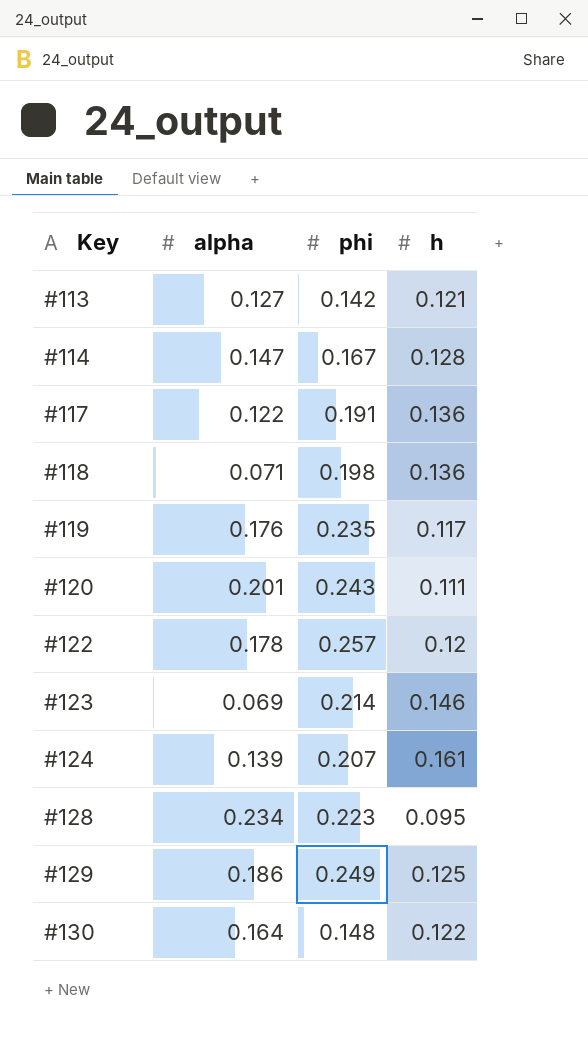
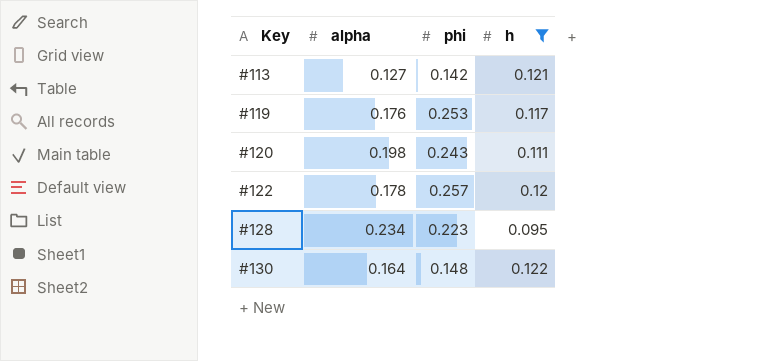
filter: none -> h <= 0.122
#119 | phi: 0.235 -> 0.253
#120 | alpha: 0.201 -> 0.198

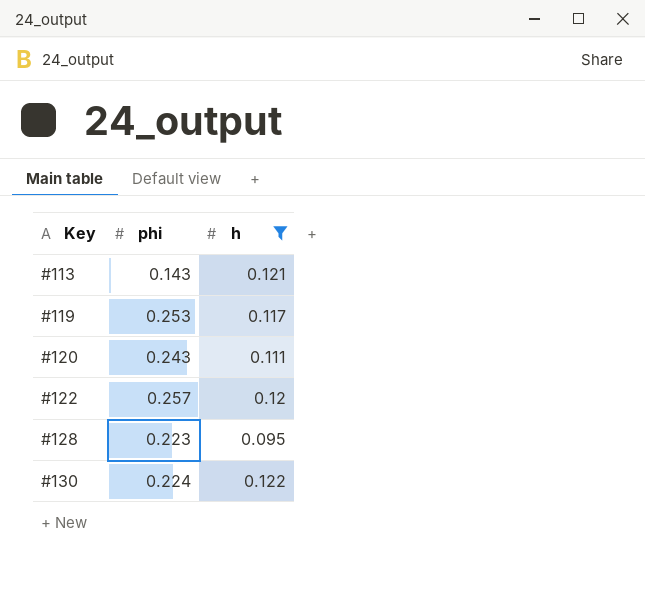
column alpha | position: 2 -> none
#113 | phi: 0.142 -> 0.143
#130 | phi: 0.148 -> 0.224

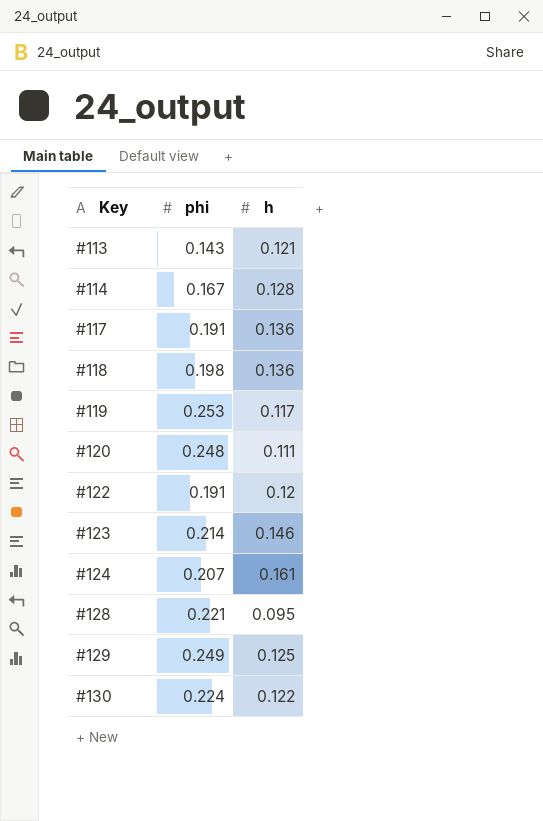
filter: h <= 0.122 -> none
#120 | phi: 0.243 -> 0.248
#122 | phi: 0.257 -> 0.191
#128 | phi: 0.223 -> 0.221

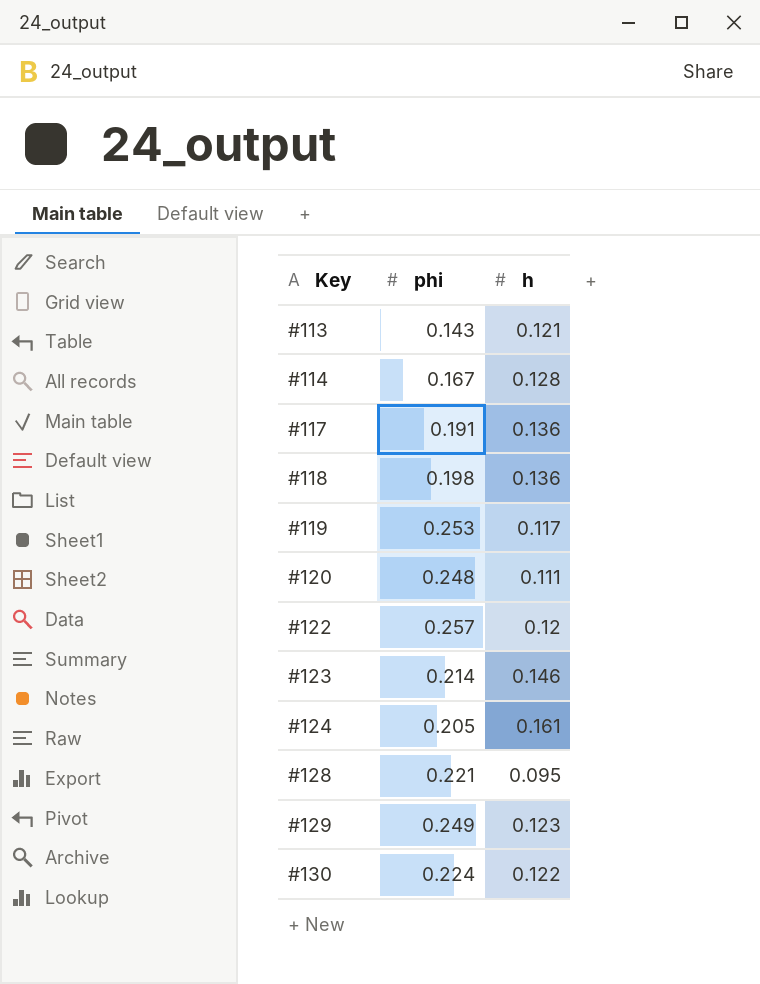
#122 | phi: 0.191 -> 0.257
#124 | phi: 0.207 -> 0.205
#129 | h: 0.125 -> 0.123

